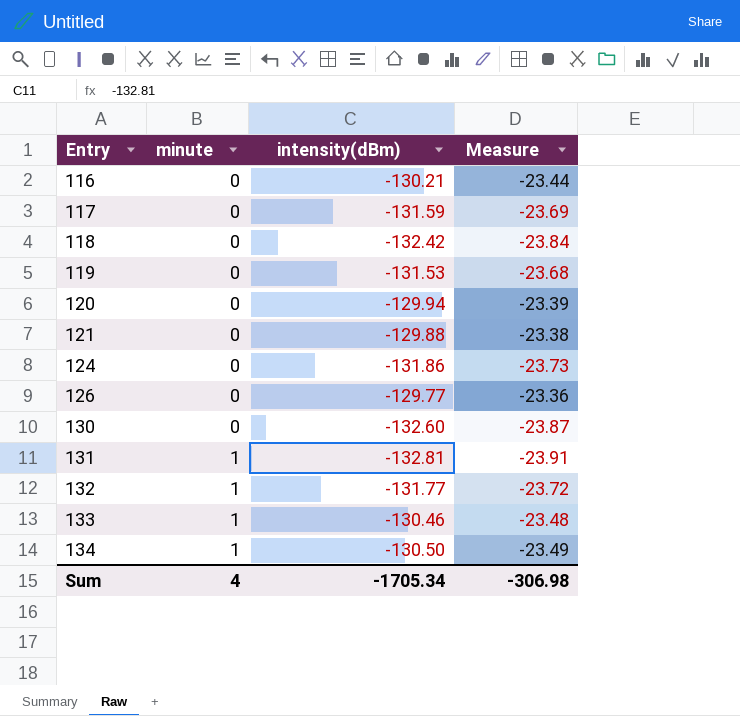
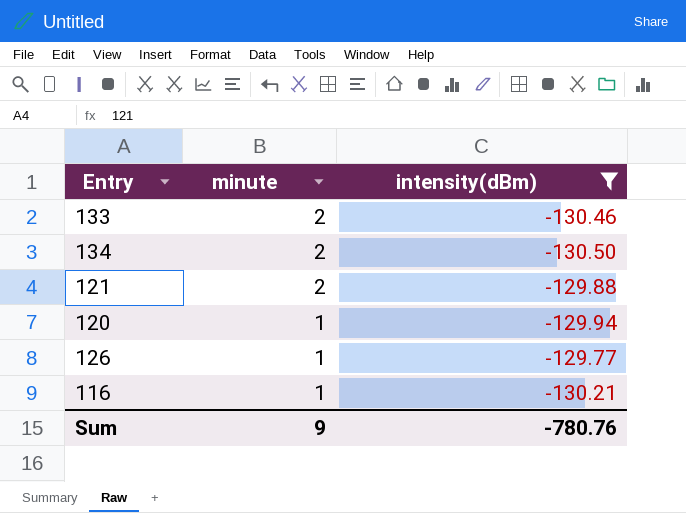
filter: none -> intensity(dBm) >= -130.50
row order: Entry ascending -> minute descending
column Measure | formula: [intensity(dBm)] * 0.18 -> none
133 | minute: 1 -> 2
134 | minute: 1 -> 2
121 | minute: 0 -> 2
120 | minute: 0 -> 1
126 | minute: 0 -> 1
116 | minute: 0 -> 1
Sum | minute: 4 -> 9
Sum | intensity(dBm): -1705.34 -> -780.76

